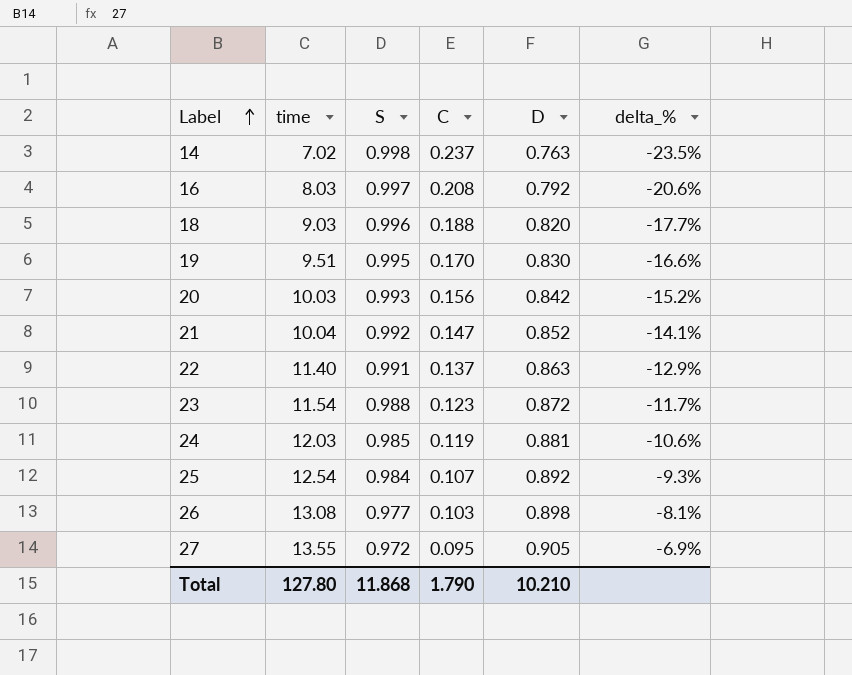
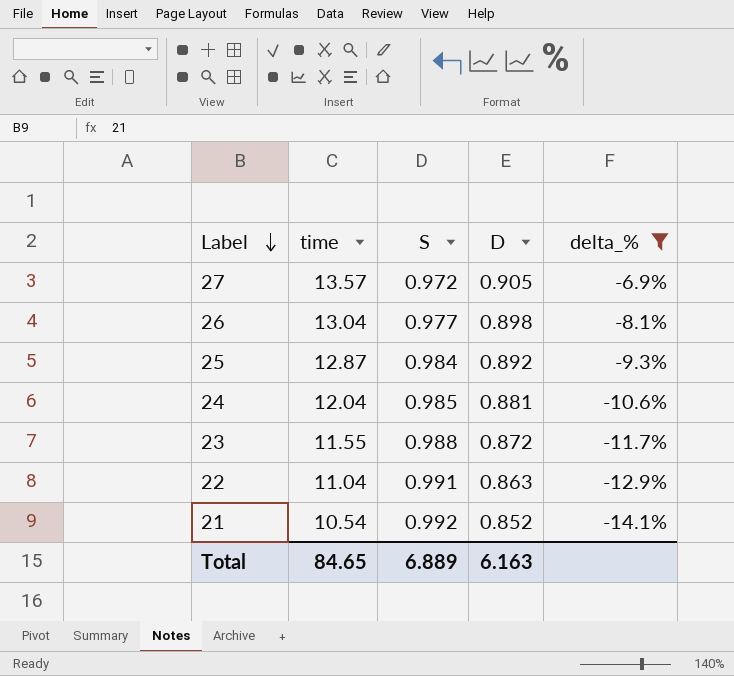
filter: none -> delta_% >= -14.1%
row order: Label ascending -> Label descending
column C | position: 4 -> none
27 | time: 13.55 -> 13.57
26 | time: 13.08 -> 13.04
25 | time: 12.54 -> 12.87
24 | time: 12.03 -> 12.04
23 | time: 11.54 -> 11.55
22 | time: 11.40 -> 11.04
21 | time: 10.04 -> 10.54
Total | time: 127.80 -> 84.65
Total | S: 11.868 -> 6.889
Total | D: 10.210 -> 6.163

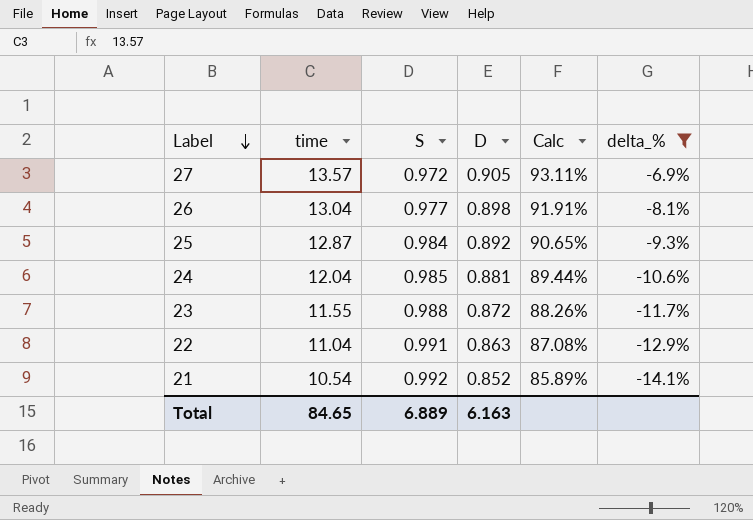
column Calc | formula: none -> [D] / [S]

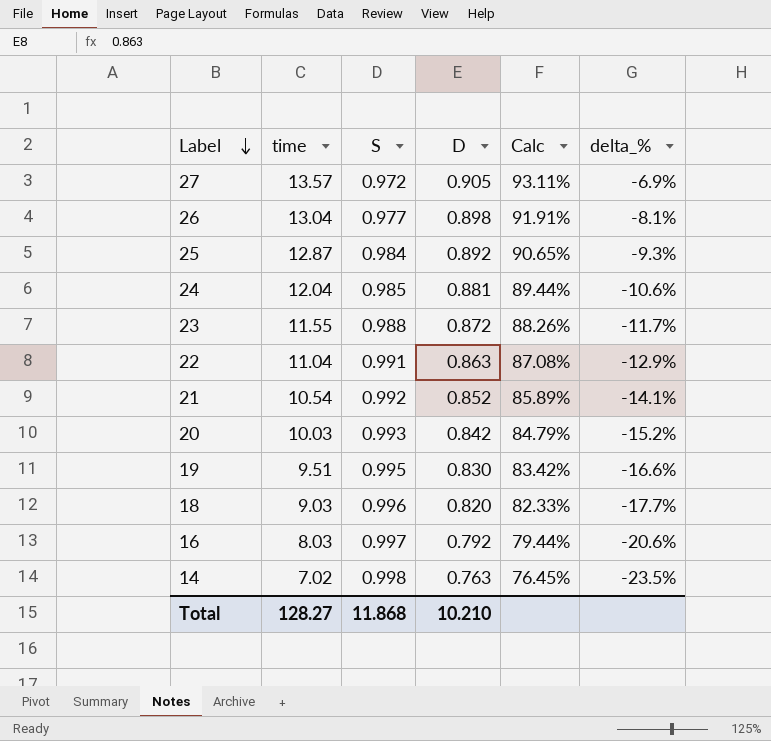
filter: delta_% >= -14.1% -> none
Total | time: 84.65 -> 128.27
Total | S: 6.889 -> 11.868
Total | D: 6.163 -> 10.210

